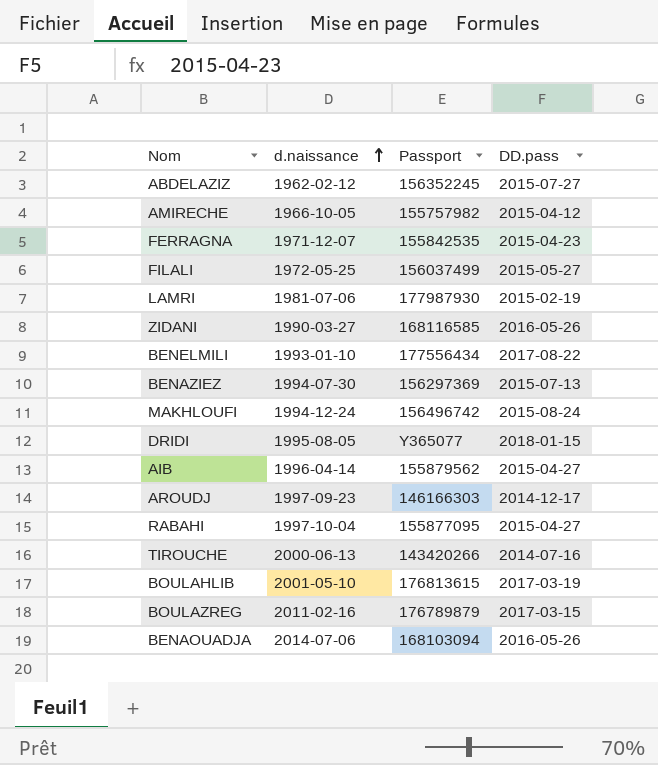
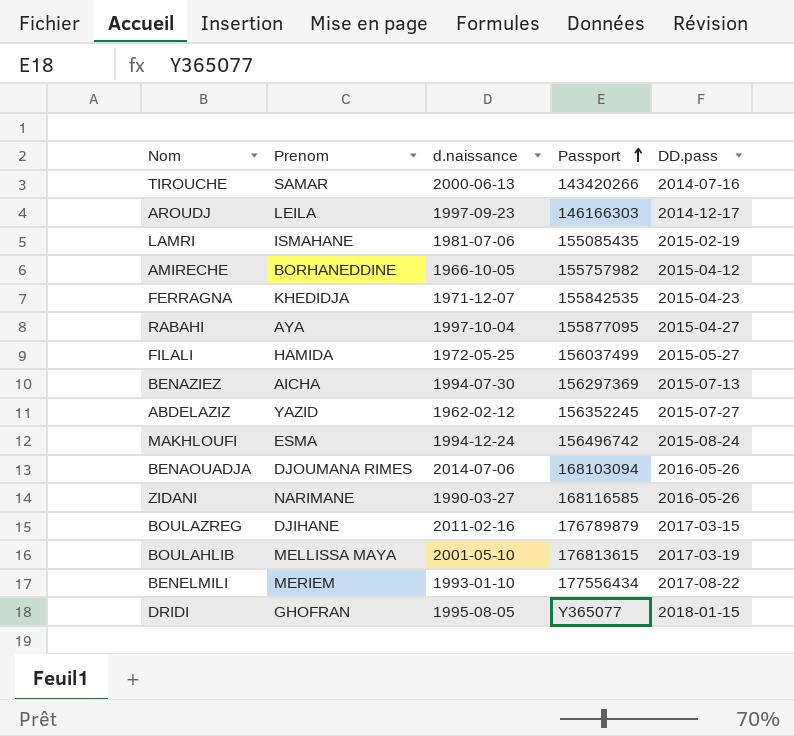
row order: d.naissance ascending -> Passport ascending
column Prenom | position: none -> 2
row AIB: 1996-04-14 | 155879562 | 2015-04-27 -> none
LAMRI | Passport: 177987930 -> 155085435

